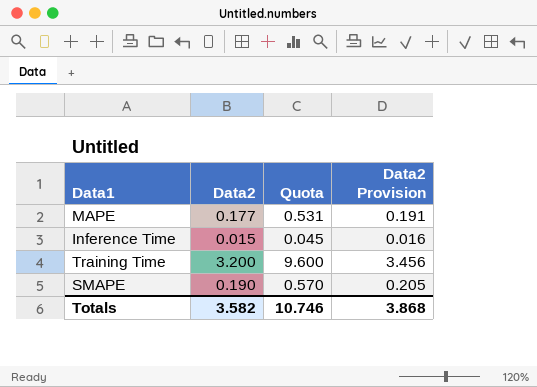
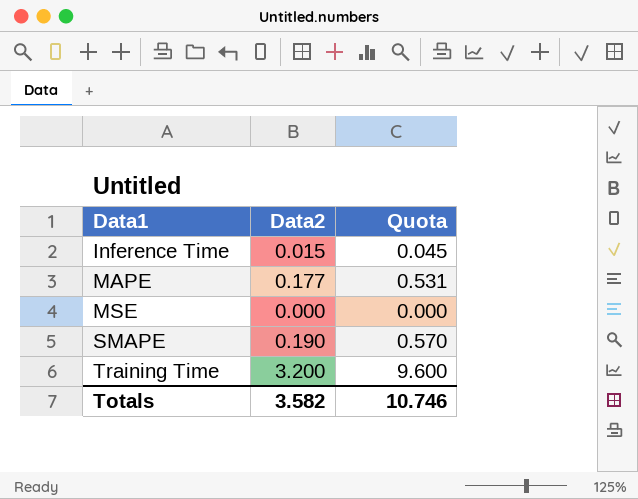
row order: none -> Data1 ascending
column Data2 Provision | formula: [Data2] * 1.08 -> none
row MSE: none -> 0.000 | 0.000

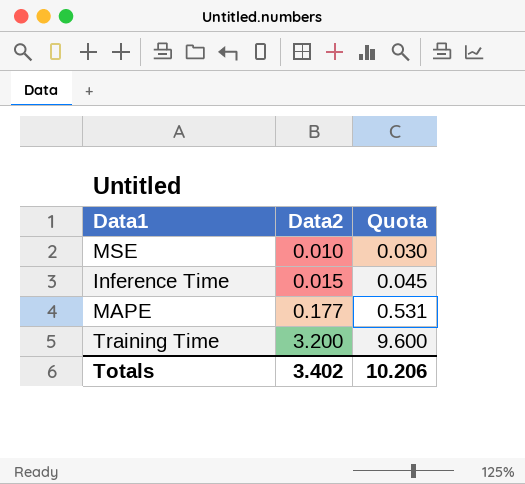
row order: Data1 ascending -> Data2 ascending
row SMAPE: 0.190 | 0.570 -> none
MSE | Data2: 0.000 -> 0.010
MSE | Quota: 0.000 -> 0.030
Totals | Data2: 3.582 -> 3.402
Totals | Quota: 10.746 -> 10.206

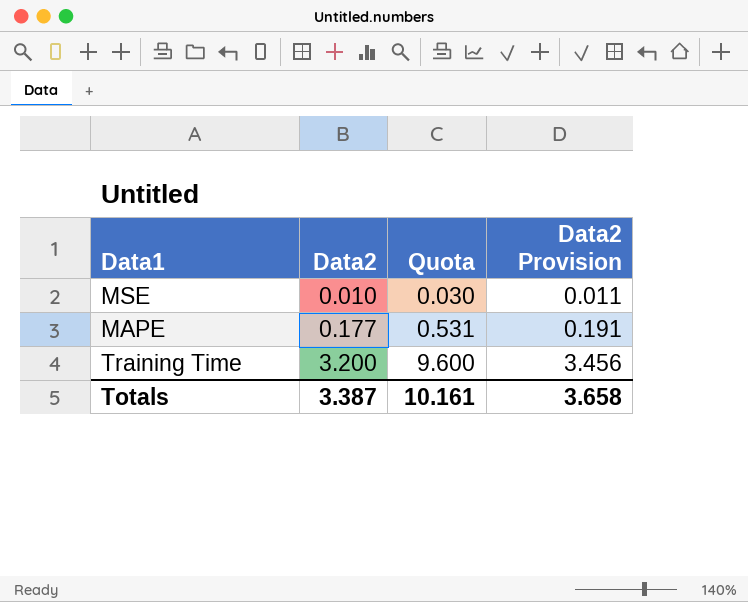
column Data2 Provision | formula: none -> [Data2] * 1.08
row Inference Time: 0.015 | 0.045 -> none
Totals | Data2: 3.402 -> 3.387
Totals | Quota: 10.206 -> 10.161

